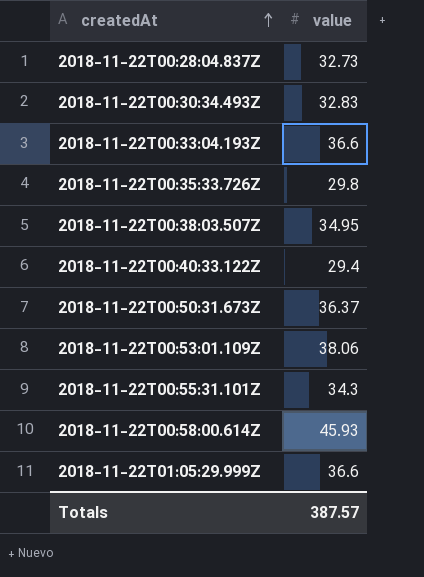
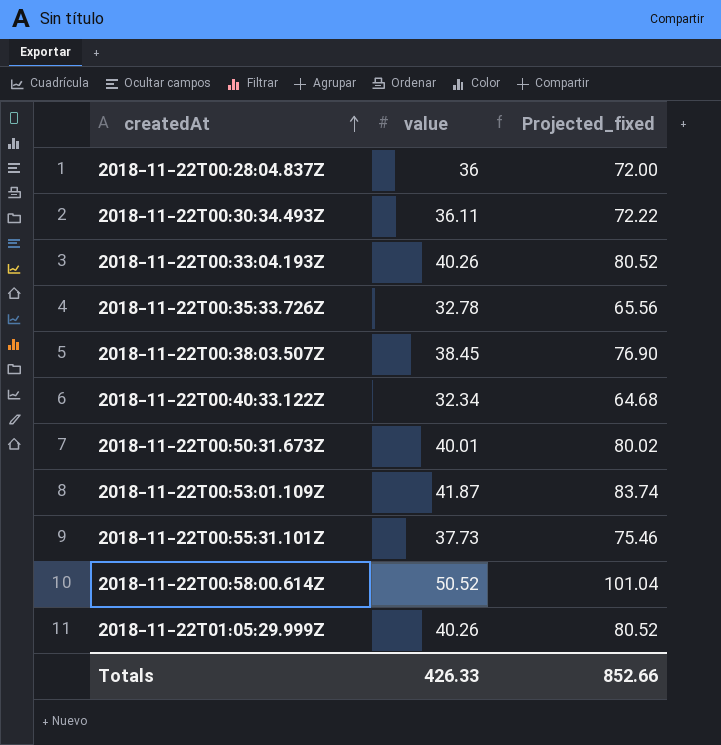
column Projected_fixed | formula: none -> [value] * 2
2018-11-22T00:28:04.837Z | value: 32.73 -> 36
2018-11-22T00:30:34.493Z | value: 32.83 -> 36.11
2018-11-22T00:33:04.193Z | value: 36.6 -> 40.26
2018-11-22T00:35:33.726Z | value: 29.8 -> 32.78
2018-11-22T00:38:03.507Z | value: 34.95 -> 38.45
2018-11-22T00:40:33.122Z | value: 29.4 -> 32.34
2018-11-22T00:50:31.673Z | value: 36.37 -> 40.01
2018-11-22T00:53:01.109Z | value: 38.06 -> 41.87
2018-11-22T00:55:31.101Z | value: 34.3 -> 37.73
2018-11-22T00:58:00.614Z | value: 45.93 -> 50.52
2018-11-22T01:05:29.999Z | value: 36.6 -> 40.26
Totals | value: 387.57 -> 426.33

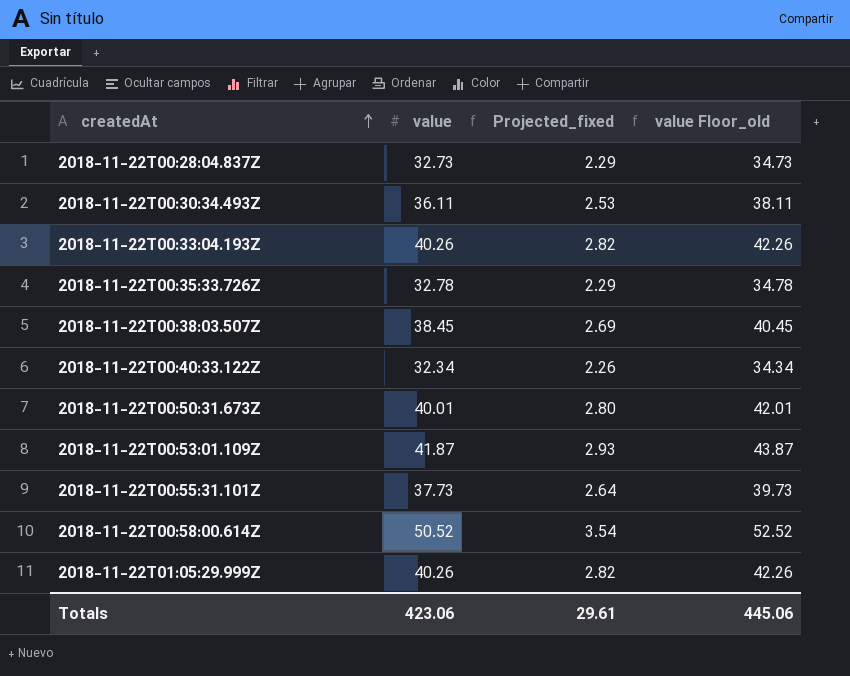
column Projected_fixed | formula: [value] * 2 -> [value] * 0.07
column value Floor_old | formula: none -> [value] + 2
2018-11-22T00:28:04.837Z | value: 36 -> 32.73
Totals | value: 426.33 -> 423.06
Totals | Projected_fixed: 852.66 -> 29.61

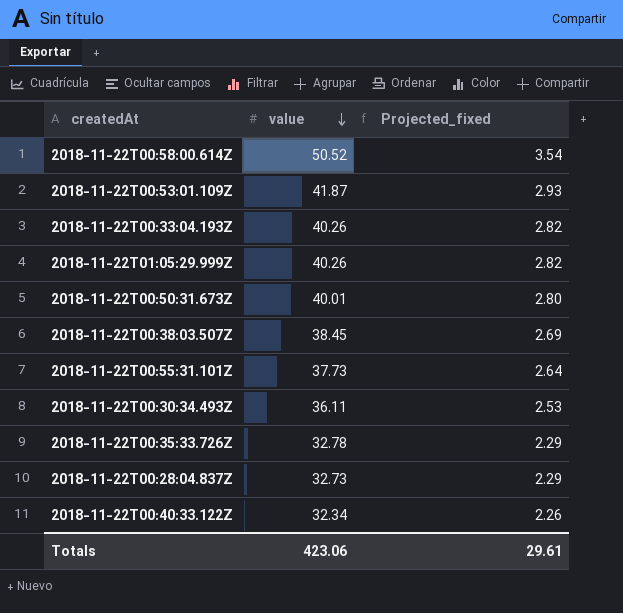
row order: createdAt ascending -> value descending
column value Floor_old | formula: [value] + 2 -> none

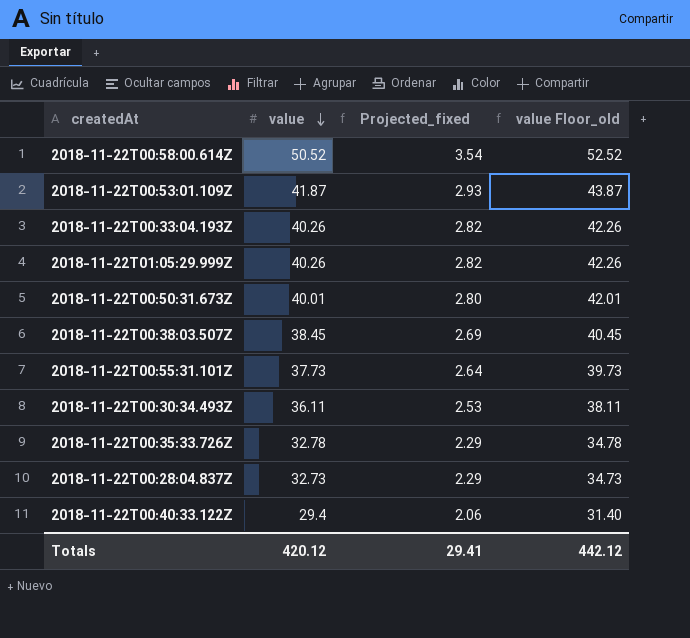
column value Floor_old | formula: none -> [value] + 2
2018-11-22T00:40:33.122Z | value: 32.34 -> 29.4
2018-11-22T00:40:33.122Z | Projected_fixed: 2.26 -> 2.06
Totals | value: 423.06 -> 420.12
Totals | Projected_fixed: 29.61 -> 29.41

